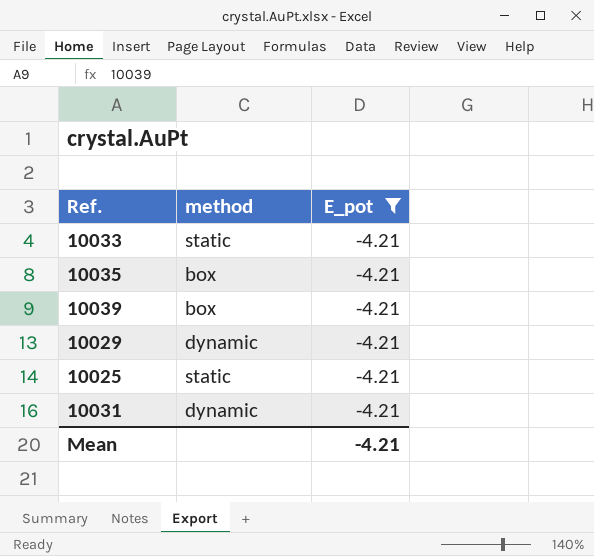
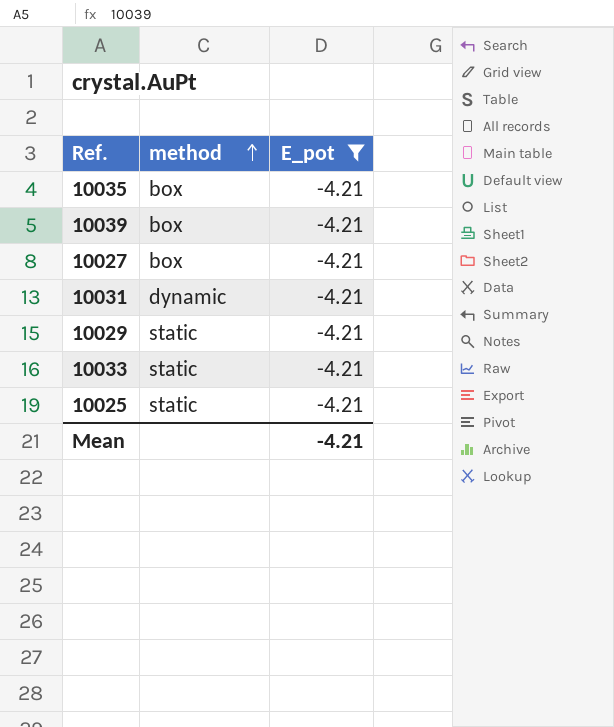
row order: none -> method ascending
row 10027: none -> box | -4.21
10029 | method: dynamic -> static

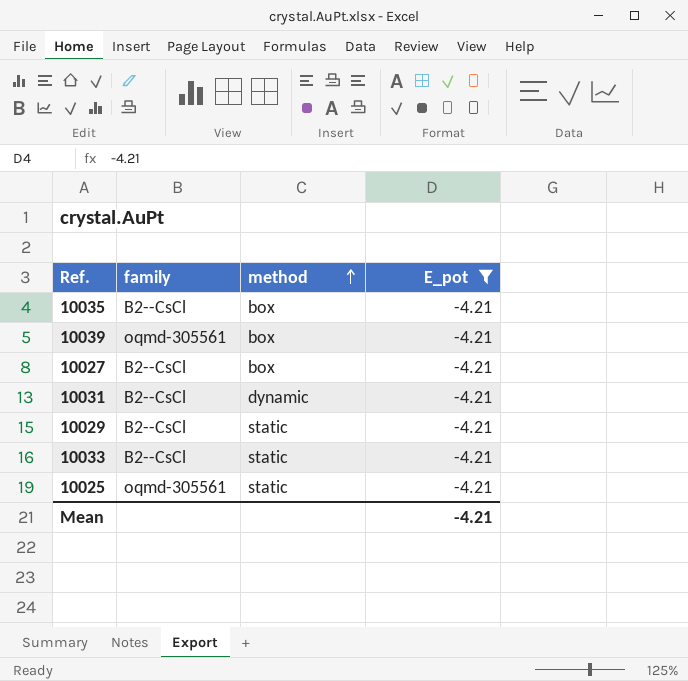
column family | position: none -> 2

